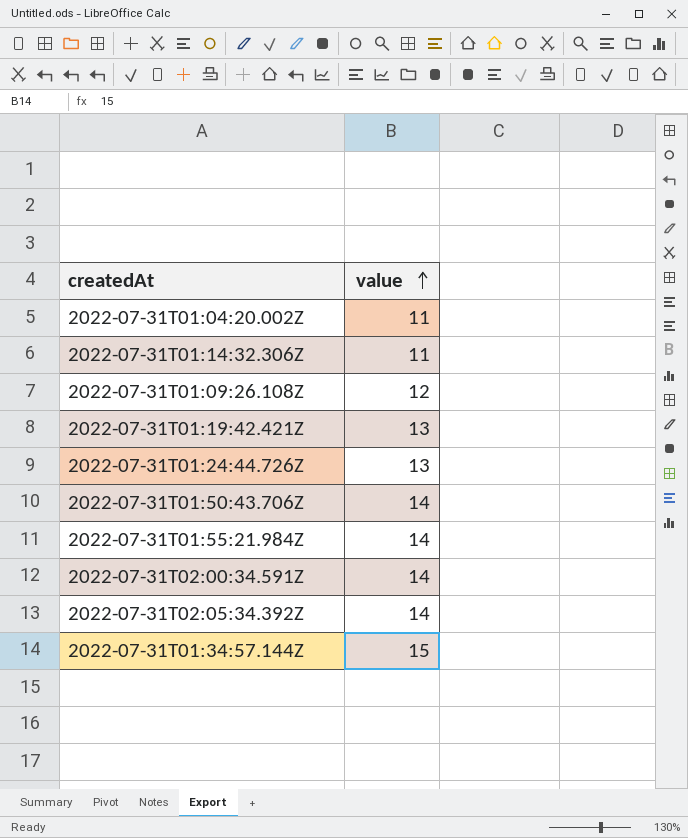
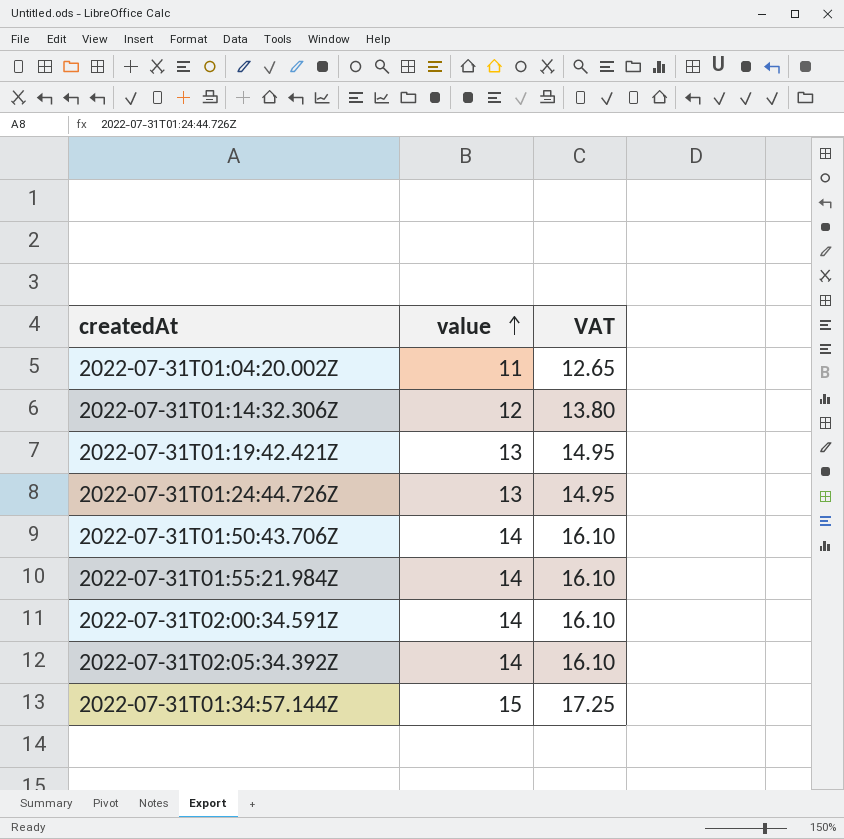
column VAT | formula: none -> [value] * 1.15
row 2022-07-31T01:09:26.108Z: 12 -> none
2022-07-31T01:14:32.306Z | value: 11 -> 12

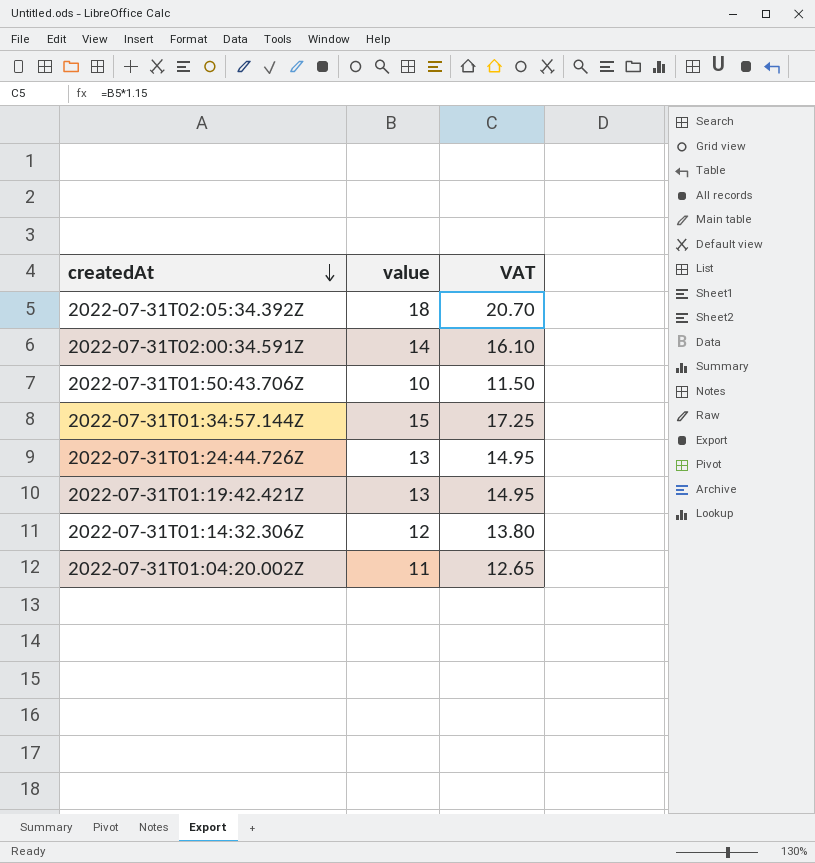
row order: value ascending -> createdAt descending
row 2022-07-31T01:55:21.984Z: 14 | 16.10 -> none
2022-07-31T02:05:34.392Z | value: 14 -> 18
2022-07-31T02:05:34.392Z | VAT: 16.10 -> 20.70
2022-07-31T01:50:43.706Z | value: 14 -> 10
2022-07-31T01:50:43.706Z | VAT: 16.10 -> 11.50

